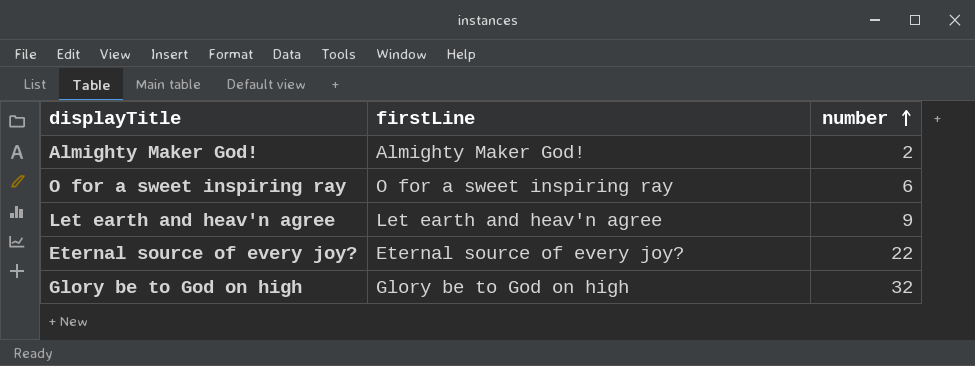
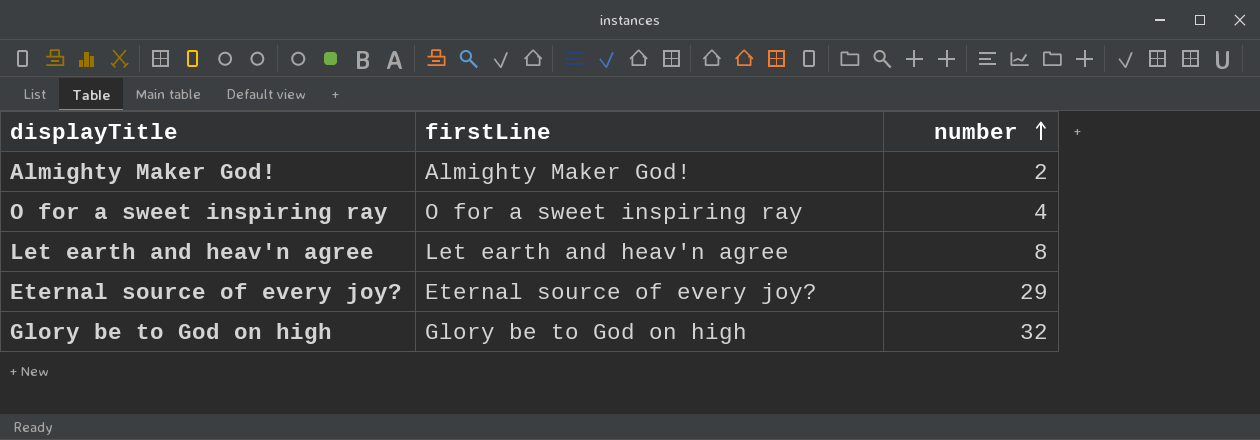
O for a sweet inspiring ray | number: 6 -> 4
Let earth and heav'n agree | number: 9 -> 8
Eternal source of every joy? | number: 22 -> 29

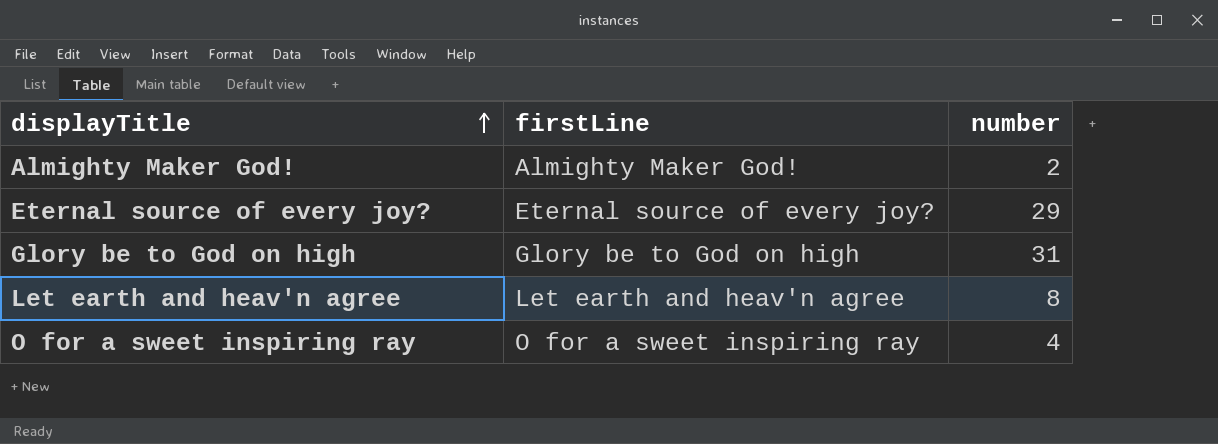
row order: number ascending -> displayTitle ascending
Glory be to God on high | number: 32 -> 31

